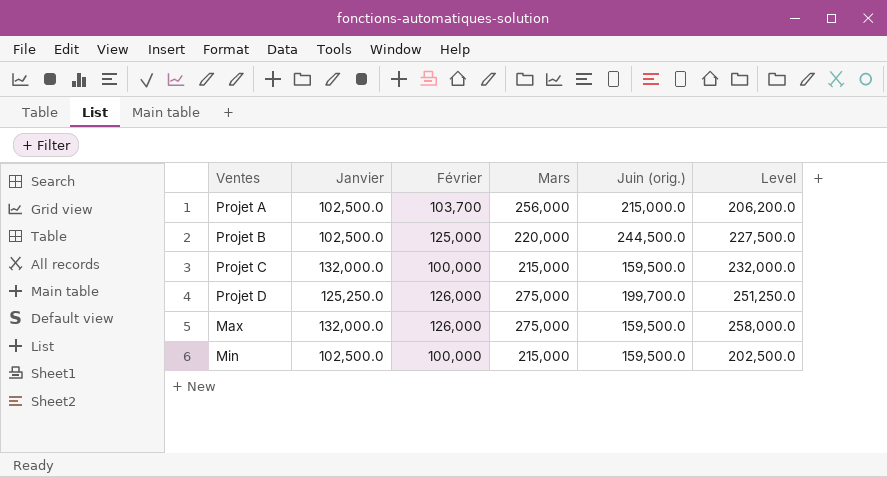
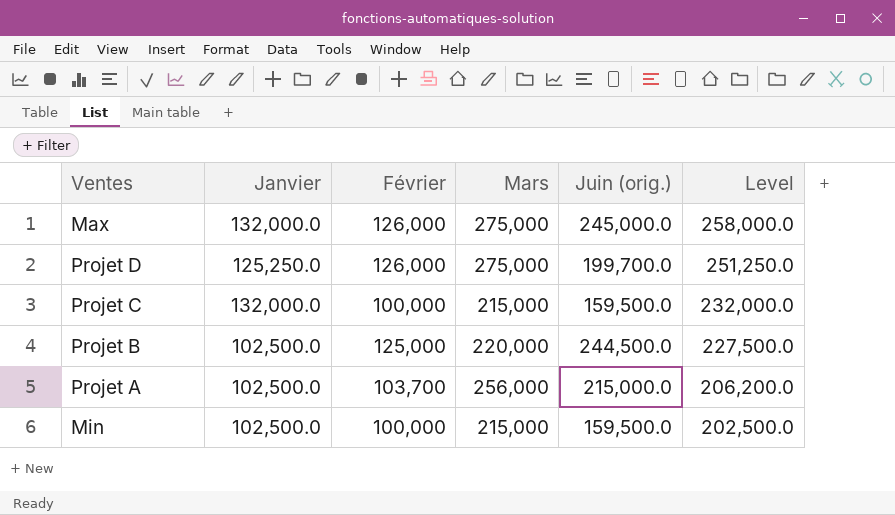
row order: none -> Level descending
Max | Juin (orig.): 159,500.0 -> 245,000.0

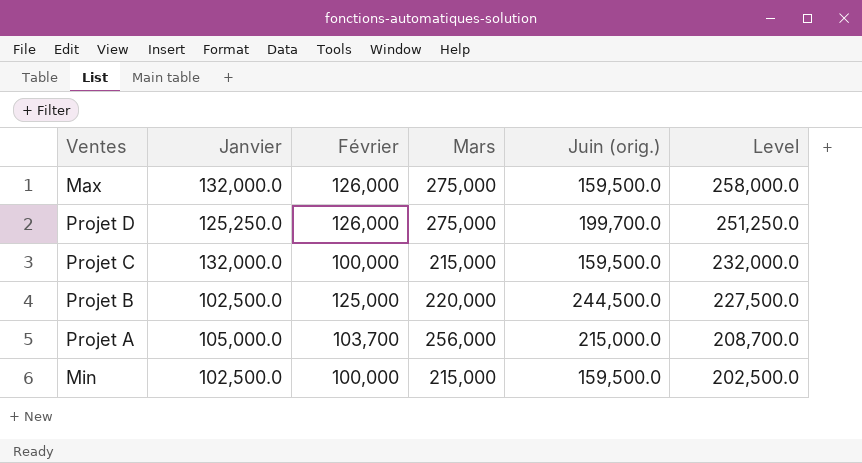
Max | Juin (orig.): 245,000.0 -> 159,500.0
Projet A | Janvier: 102,500.0 -> 105,000.0
Projet A | Level: 206,200.0 -> 208,700.0

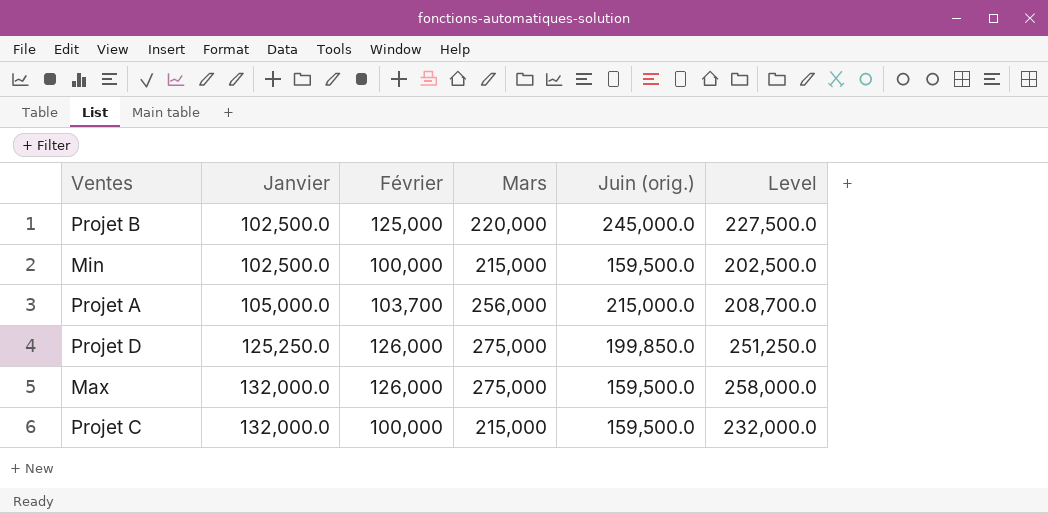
row order: Level descending -> Janvier ascending
Projet B | Juin (orig.): 244,500.0 -> 245,000.0
Projet D | Juin (orig.): 199,700.0 -> 199,850.0

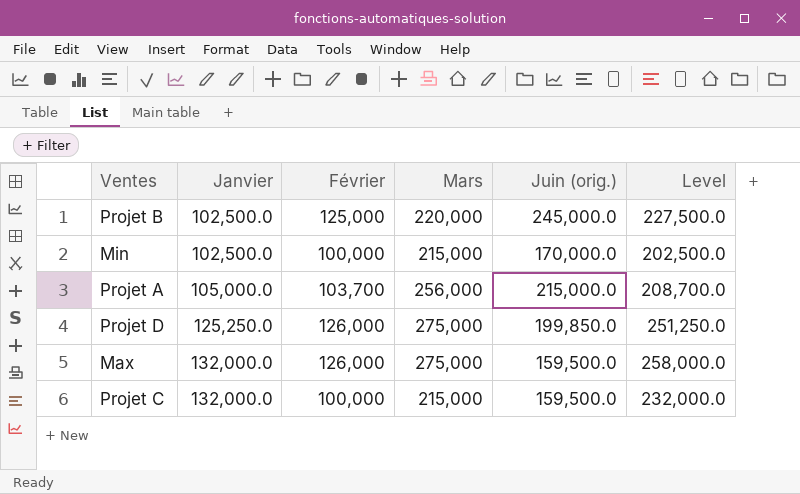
Min | Juin (orig.): 159,500.0 -> 170,000.0

